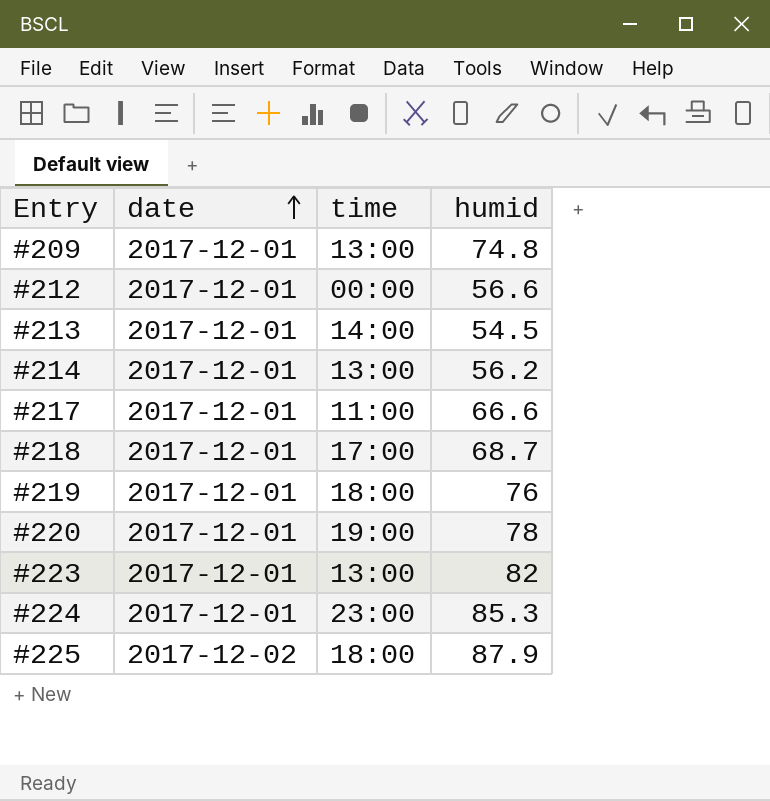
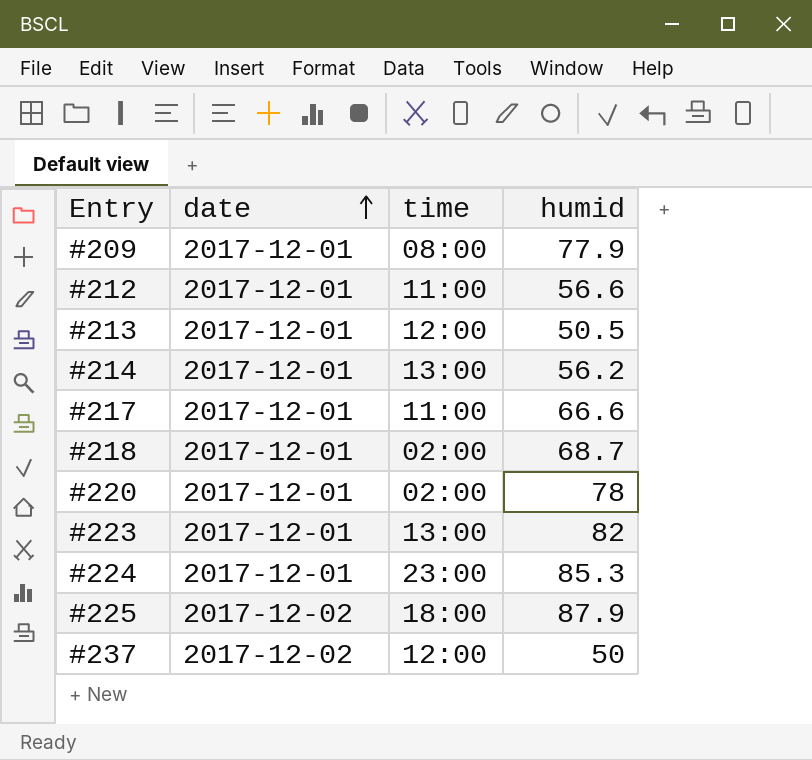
row #219: 2017-12-01 | 18:00 | 76 -> none
#209 | time: 13:00 -> 08:00
#209 | humid: 74.8 -> 77.9
#212 | time: 00:00 -> 11:00
#213 | time: 14:00 -> 12:00
#213 | humid: 54.5 -> 50.5
#218 | time: 17:00 -> 02:00
#220 | time: 19:00 -> 02:00
row #237: none -> 2017-12-02 | 12:00 | 50

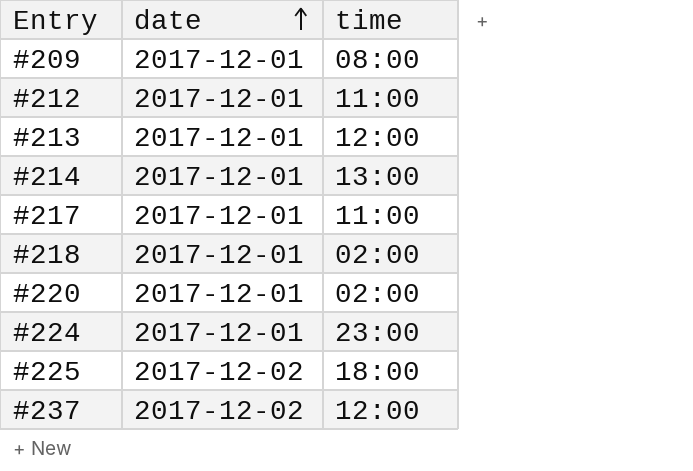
column humid | position: 4 -> none
row #223: 2017-12-01 | 13:00 | 82 -> none

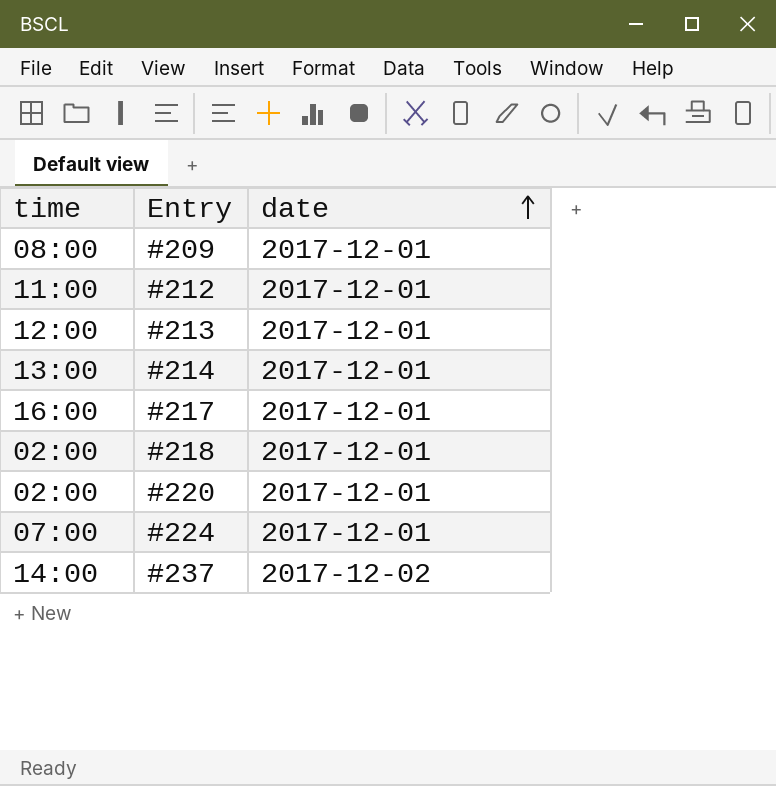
column time | position: 3 -> 1
row #225: 2017-12-02 | 18:00 -> none
#217 | time: 11:00 -> 16:00
#224 | time: 23:00 -> 07:00
#237 | time: 12:00 -> 14:00

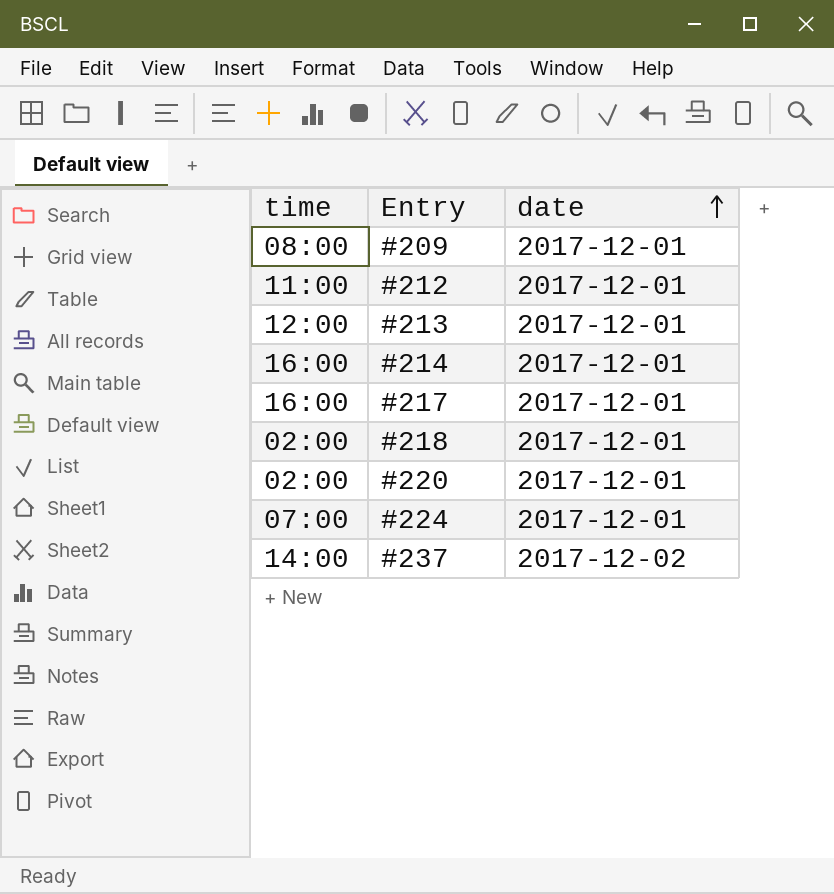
#214 | time: 13:00 -> 16:00

